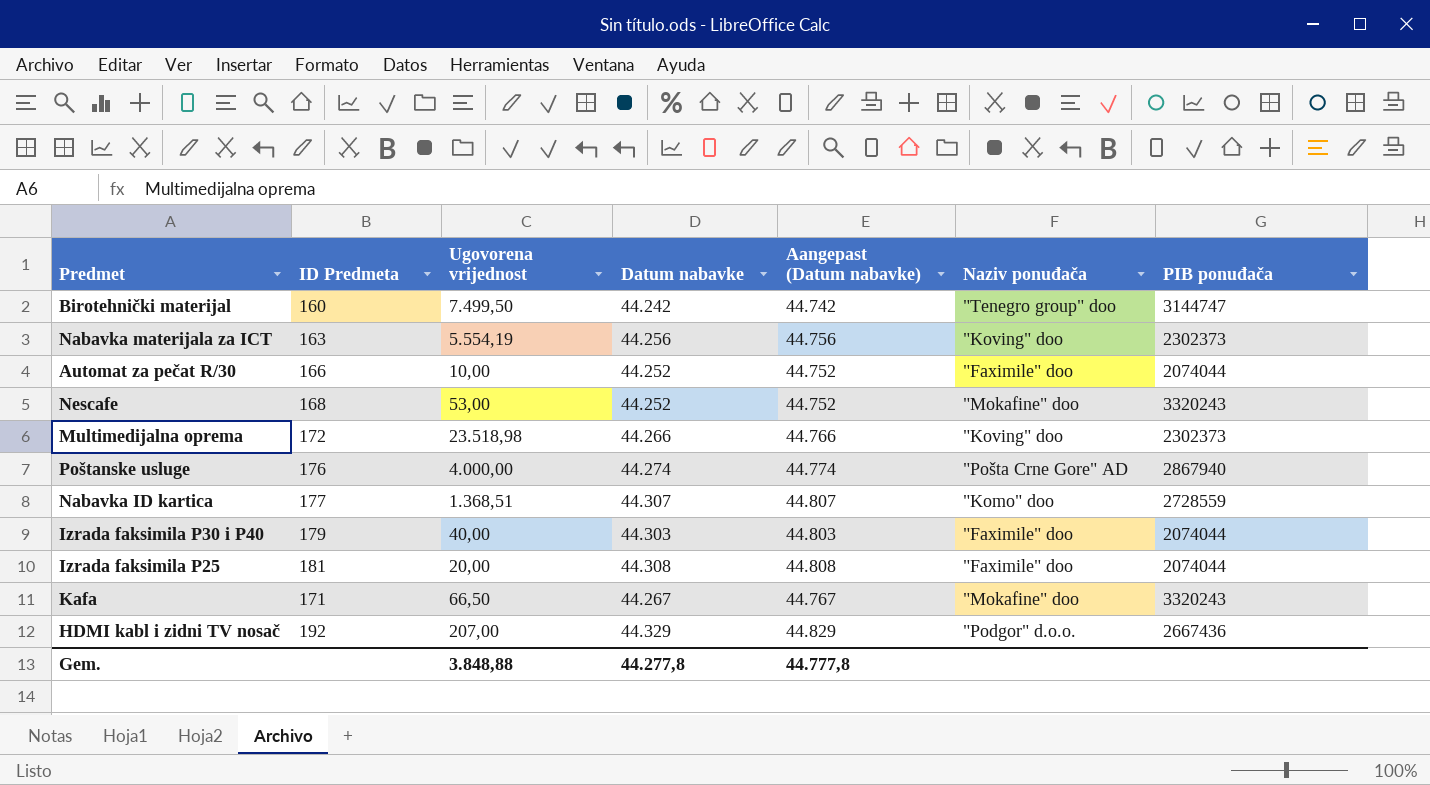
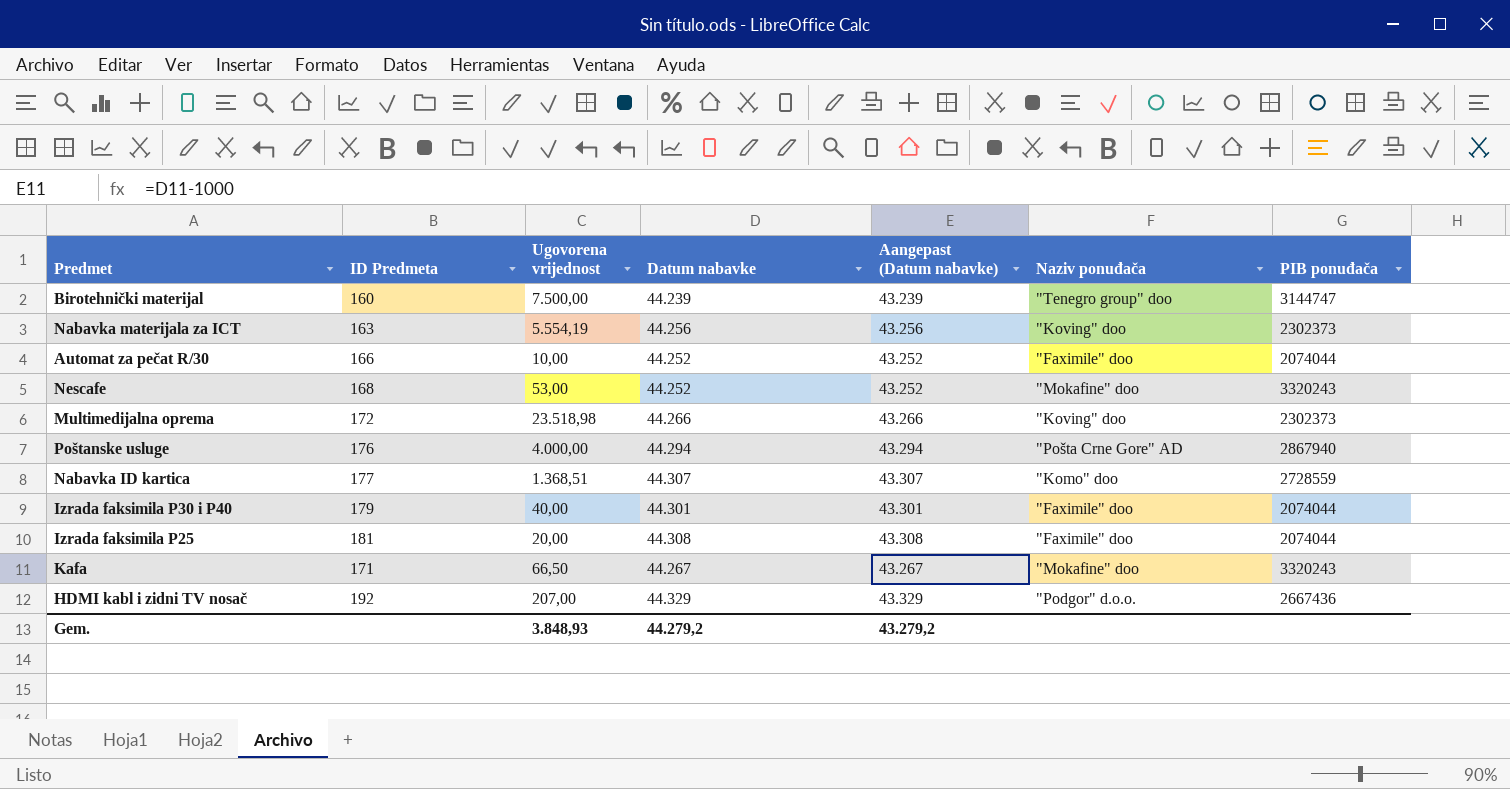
column Aangepast (Datum nabavke) | formula: [Datum nabavke] + 500 -> [Datum nabavke] - 1000
Birotehnički materijal | Ugovorena vrijednost: 7.499,50 -> 7.500,00
Birotehnički materijal | Datum nabavke: 44.242 -> 44.239
Poštanske usluge | Datum nabavke: 44.274 -> 44.294
Izrada faksimila P30 i P40 | Datum nabavke: 44.303 -> 44.301
Gem. | Ugovorena vrijednost: 3.848,88 -> 3.848,93
Gem. | Datum nabavke: 44.277,8 -> 44.279,2
Gem. | Aangepast (Datum nabavke): 44.777,8 -> 43.279,2

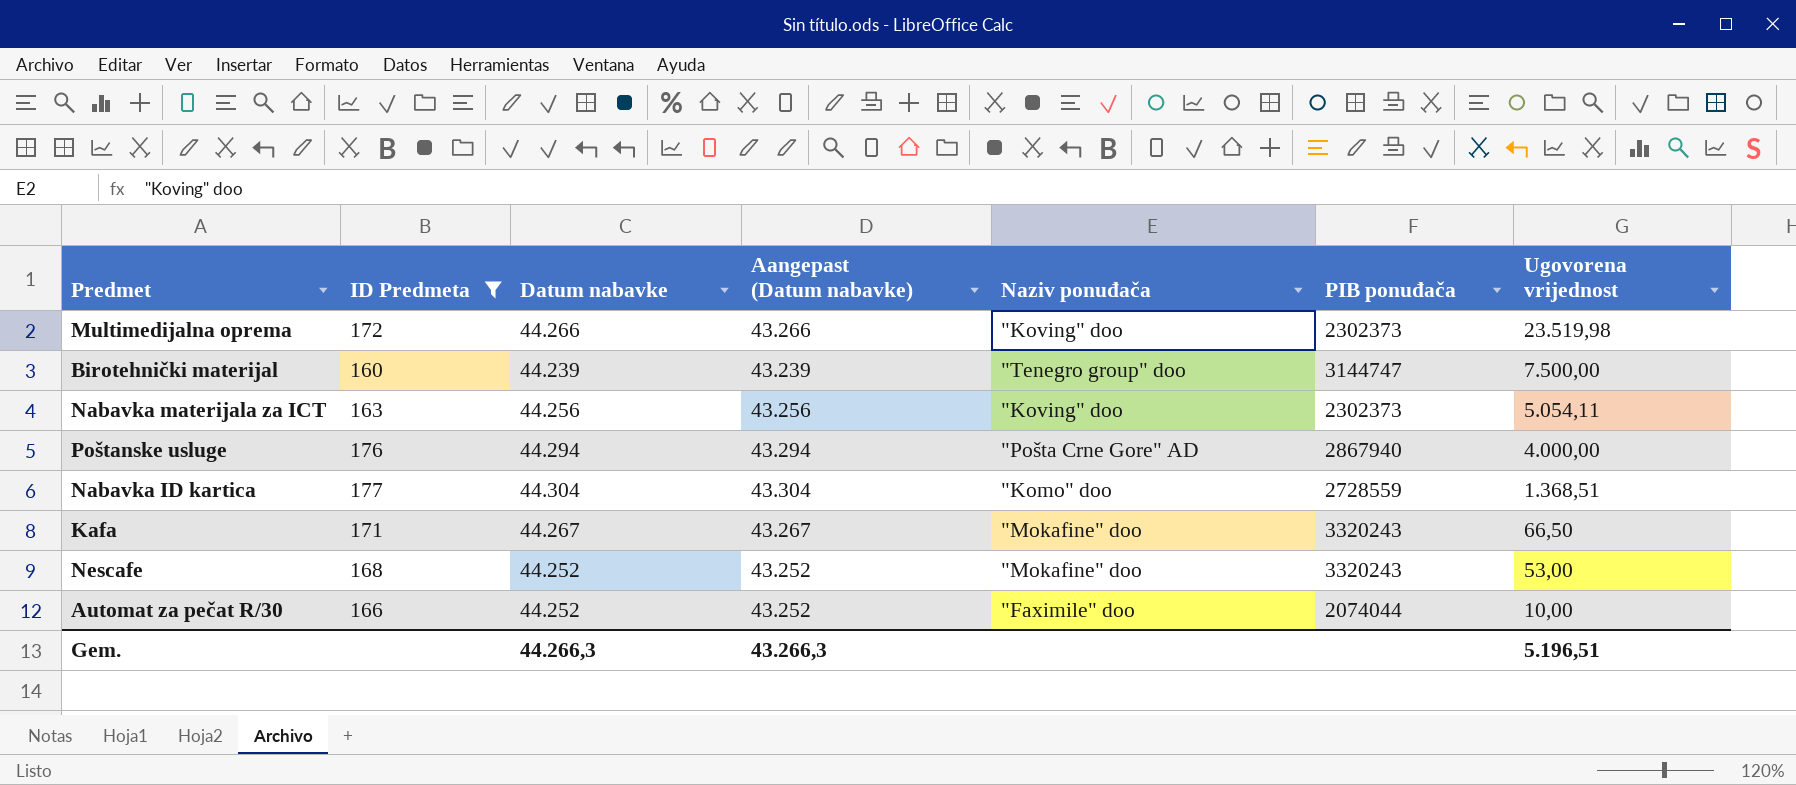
filter: none -> ID Predmeta <= 177
row order: none -> Ugovorena vrijednost descending
column Ugovorena vrijednost | position: 3 -> 7
Multimedijalna oprema | Ugovorena vrijednost: 23.518,98 -> 23.519,98
Nabavka materijala za ICT | Ugovorena vrijednost: 5.554,19 -> 5.054,11
Nabavka ID kartica | Datum nabavke: 44.307 -> 44.304
Nabavka ID kartica | Aangepast (Datum nabavke): 43.307 -> 43.304
Gem. | Datum nabavke: 44.279,2 -> 44.266,3
Gem. | Aangepast (Datum nabavke): 43.279,2 -> 43.266,3
Gem. | Ugovorena vrijednost: 3.848,93 -> 5.196,51

